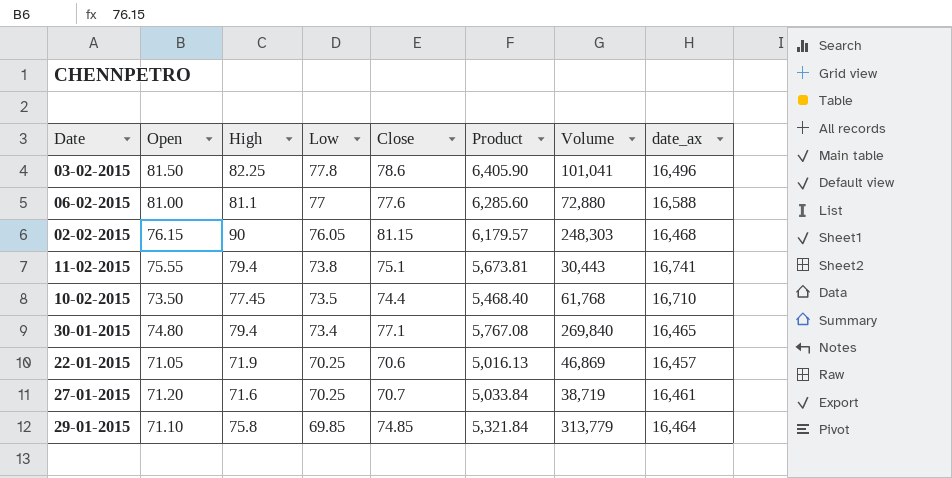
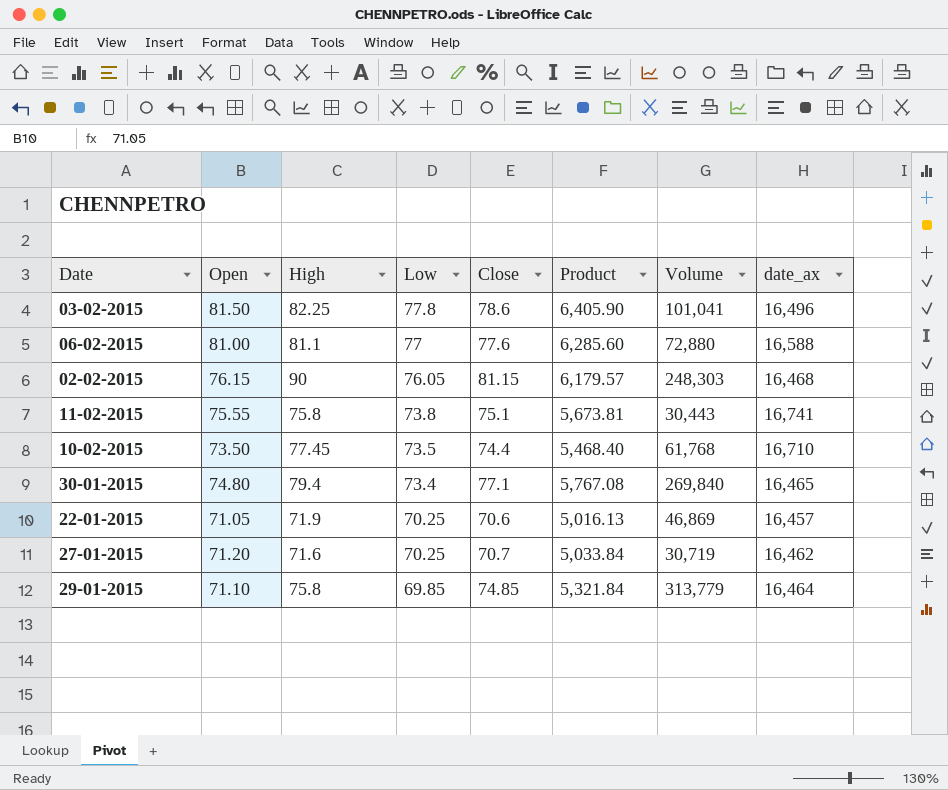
11-02-2015 | High: 79.4 -> 75.8
27-01-2015 | Volume: 38,719 -> 30,719
27-01-2015 | date_ax: 16,461 -> 16,462

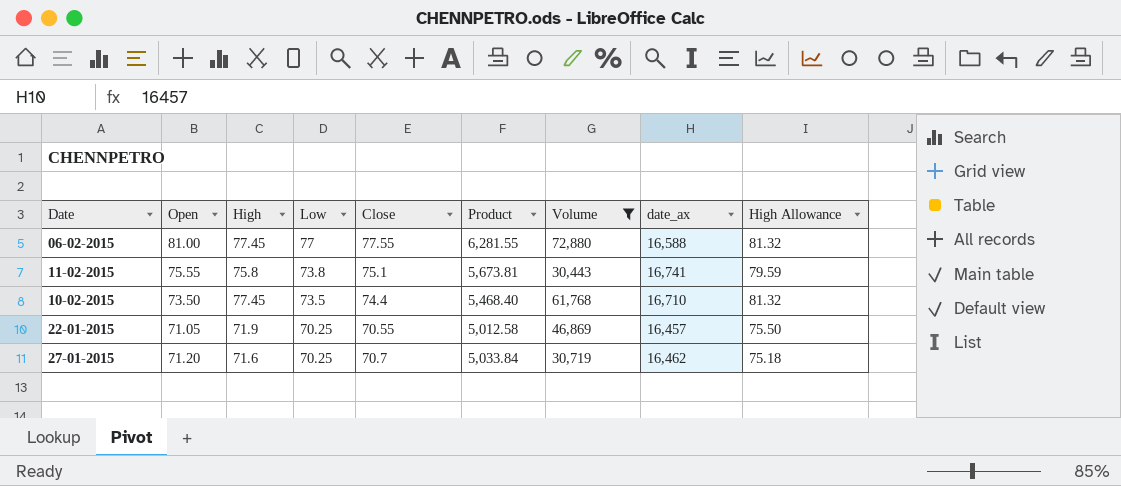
filter: none -> Volume <= 72,880
column High Allowance | formula: none -> [High] * 1.05
06-02-2015 | High: 81.1 -> 77.45
06-02-2015 | Close: 77.6 -> 77.55
06-02-2015 | Product: 6,285.60 -> 6,281.55
22-01-2015 | Close: 70.6 -> 70.55
22-01-2015 | Product: 5,016.13 -> 5,012.58

